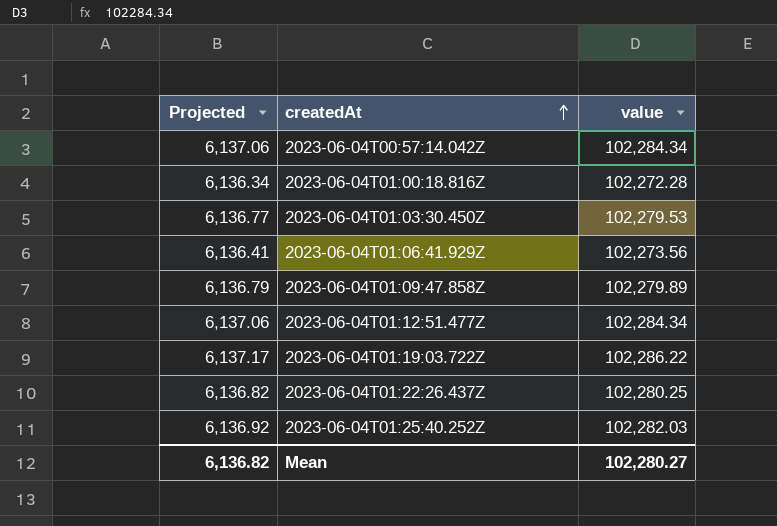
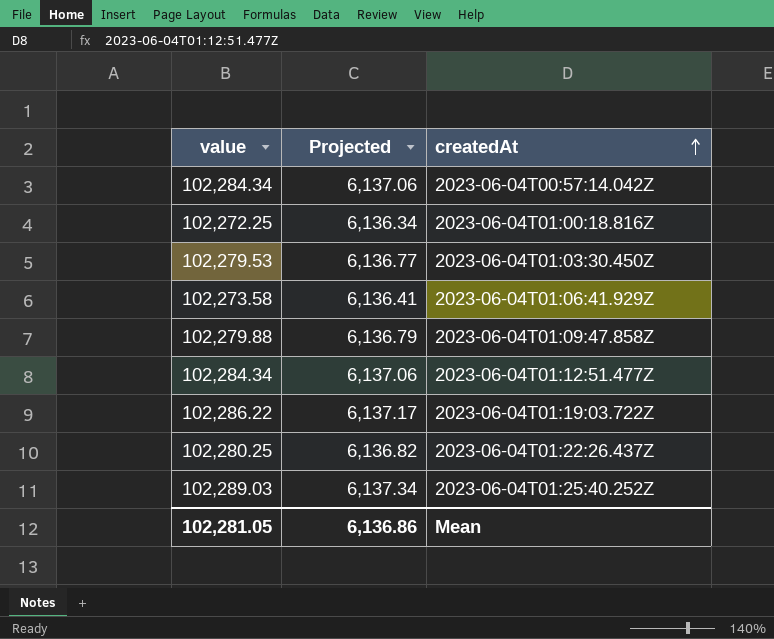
column value | position: 3 -> 1
2023-06-04T01:00:18.816Z | value: 102,272.28 -> 102,272.25
2023-06-04T01:06:41.929Z | value: 102,273.56 -> 102,273.58
2023-06-04T01:09:47.858Z | value: 102,279.89 -> 102,279.88
2023-06-04T01:25:40.252Z | value: 102,282.03 -> 102,289.03
2023-06-04T01:25:40.252Z | Projected: 6,136.92 -> 6,137.34
Mean | value: 102,280.27 -> 102,281.05
Mean | Projected: 6,136.82 -> 6,136.86

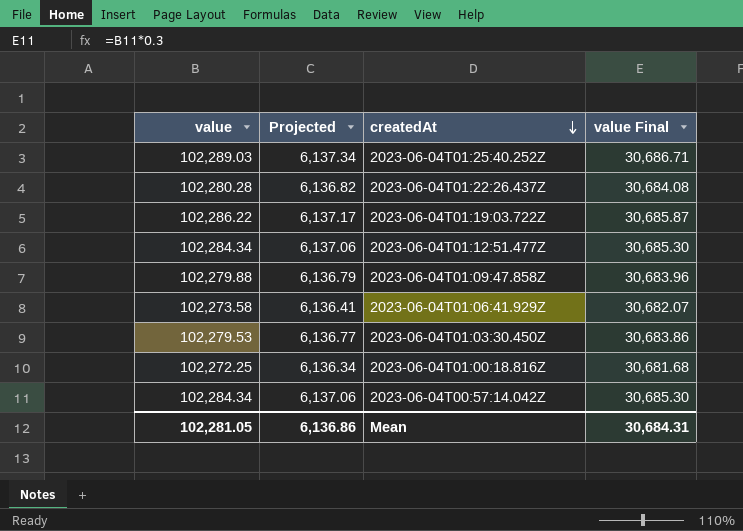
row order: createdAt ascending -> createdAt descending
column value Final | formula: none -> [value] * 0.3
2023-06-04T01:22:26.437Z | value: 102,280.25 -> 102,280.28

